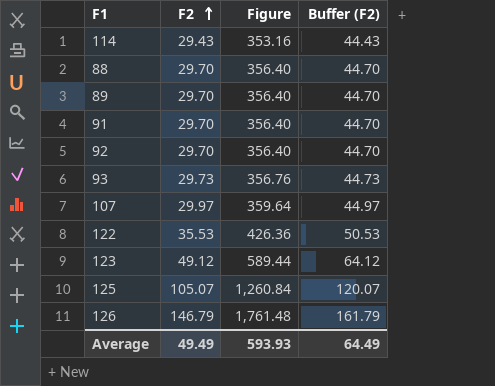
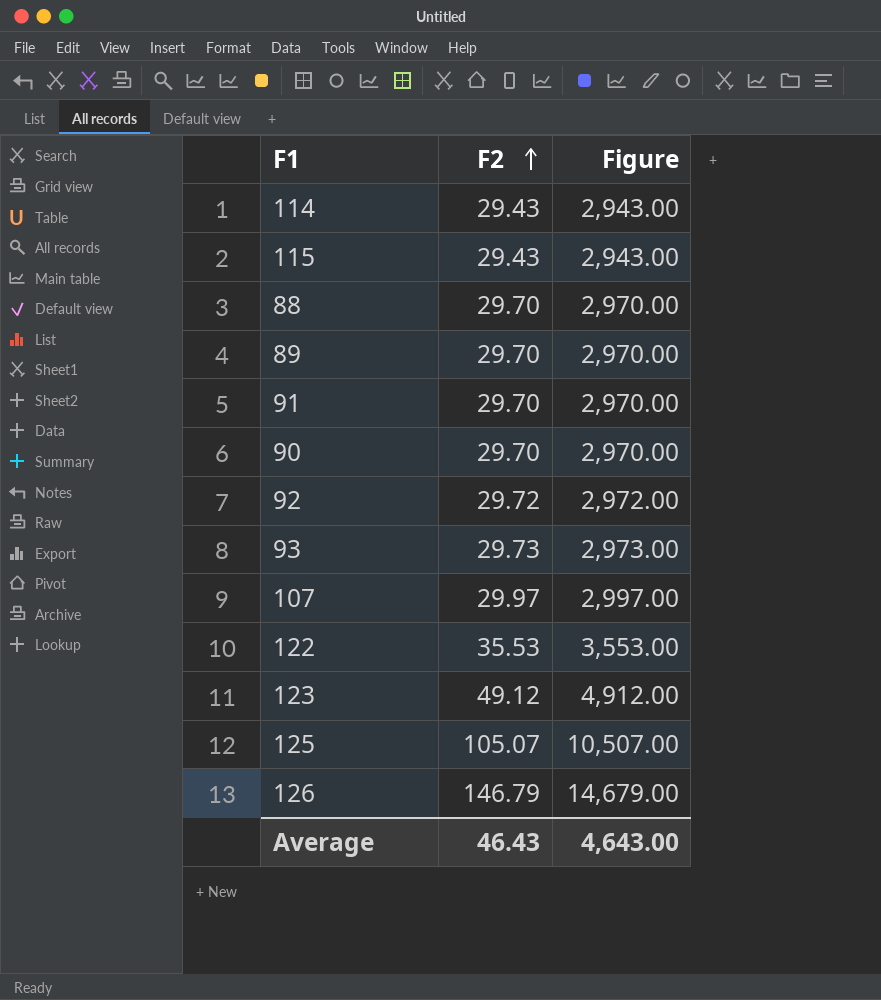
column Buffer (F2) | formula: [F2] + 15 -> none
column Figure | formula: [F2] * 12 -> [F2] * 100
row 115: none -> 29.43 | 2,943.00
row 90: none -> 29.70 | 2,970.00
92 | F2: 29.70 -> 29.72
Average | F2: 49.49 -> 46.43
Average | Figure: 593.93 -> 4,643.00

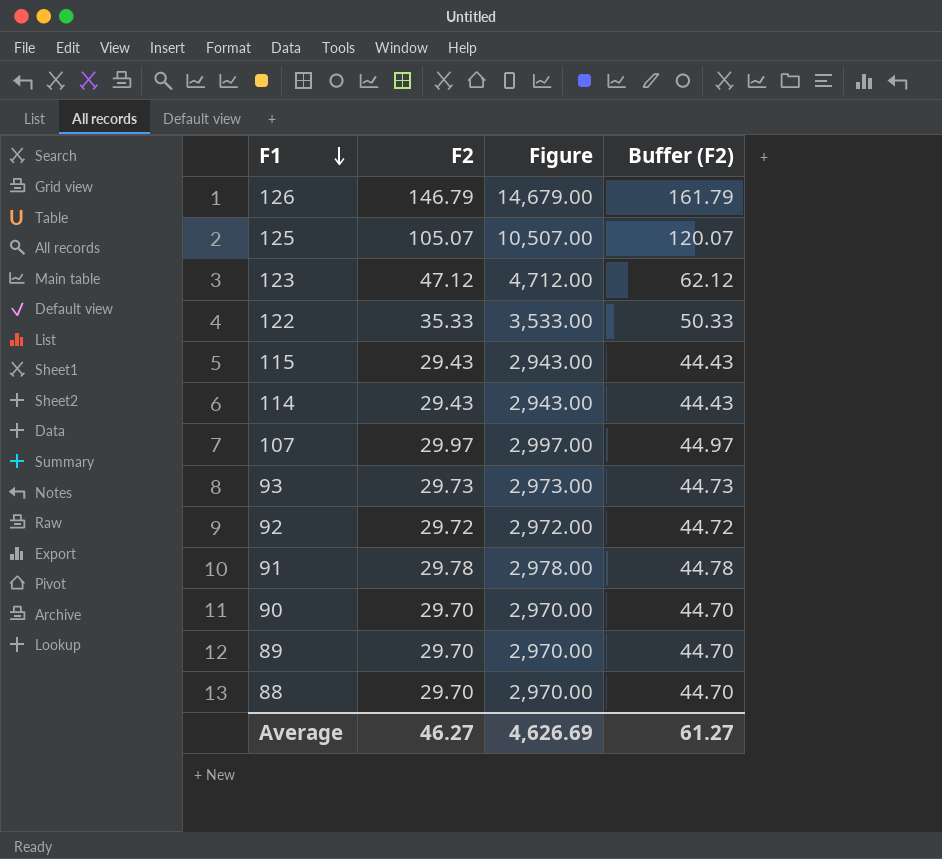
row order: F2 ascending -> F1 descending
column Buffer (F2) | formula: none -> [F2] + 15
123 | F2: 49.12 -> 47.12
123 | Figure: 4,912.00 -> 4,712.00
122 | F2: 35.53 -> 35.33
122 | Figure: 3,553.00 -> 3,533.00
91 | F2: 29.70 -> 29.78
91 | Figure: 2,970.00 -> 2,978.00
Average | F2: 46.43 -> 46.27
Average | Figure: 4,643.00 -> 4,626.69

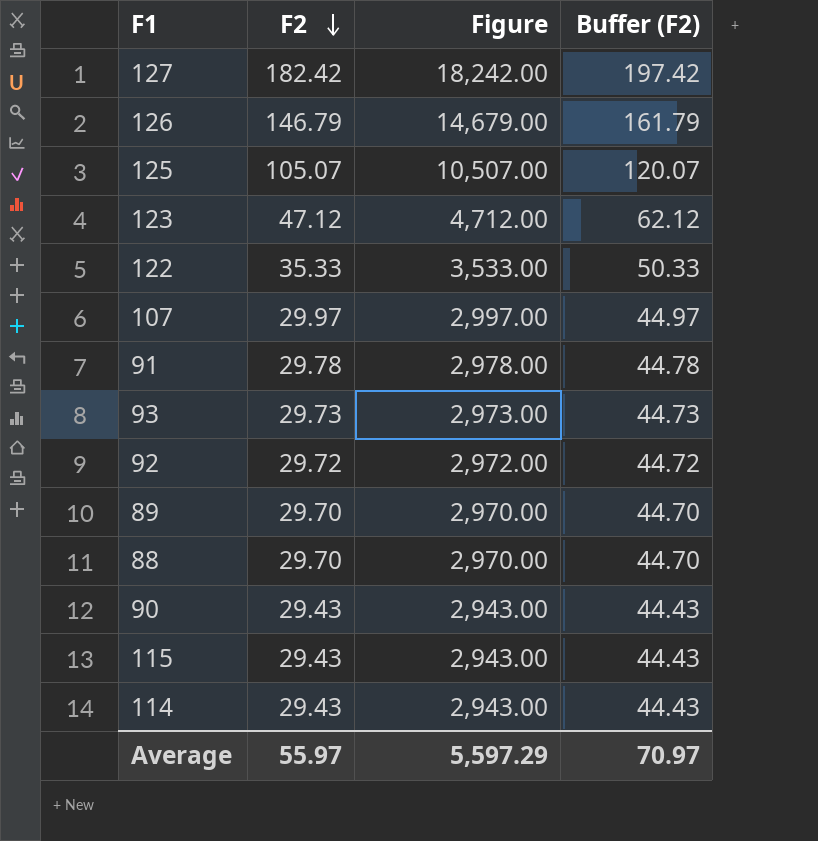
row order: F1 descending -> F2 descending
row 127: none -> 182.42 | 18,242.00 | 197.42
90 | F2: 29.70 -> 29.43
90 | Figure: 2,970.00 -> 2,943.00
90 | Buffer (F2): 44.70 -> 44.43
Average | F2: 46.27 -> 55.97
Average | Figure: 4,626.69 -> 5,597.29
Average | Buffer (F2): 61.27 -> 70.97

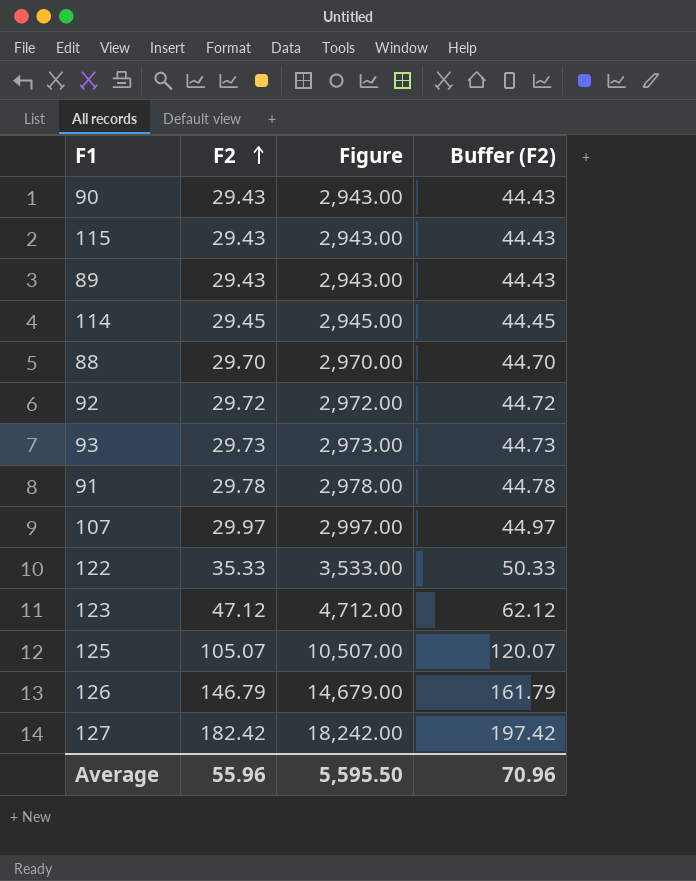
row order: F2 descending -> F2 ascending
89 | F2: 29.70 -> 29.43
89 | Figure: 2,970.00 -> 2,943.00
89 | Buffer (F2): 44.70 -> 44.43
114 | F2: 29.43 -> 29.45
114 | Figure: 2,943.00 -> 2,945.00
114 | Buffer (F2): 44.43 -> 44.45
Average | F2: 55.97 -> 55.96
Average | Figure: 5,597.29 -> 5,595.50
Average | Buffer (F2): 70.97 -> 70.96

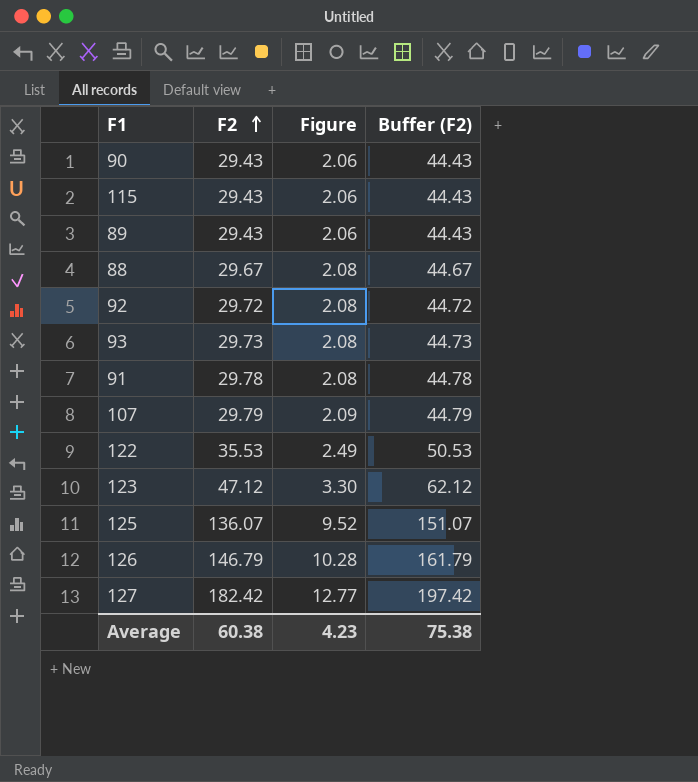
column Figure | formula: [F2] * 100 -> [F2] * 0.07
row 114: 29.45 | 2,945.00 | 44.45 -> none
88 | F2: 29.70 -> 29.67
88 | Buffer (F2): 44.70 -> 44.67
107 | F2: 29.97 -> 29.79
107 | Buffer (F2): 44.97 -> 44.79
122 | F2: 35.33 -> 35.53
122 | Buffer (F2): 50.33 -> 50.53
125 | F2: 105.07 -> 136.07
125 | Buffer (F2): 120.07 -> 151.07
Average | F2: 55.96 -> 60.38
Average | Figure: 5,595.50 -> 4.23
Average | Buffer (F2): 70.96 -> 75.38

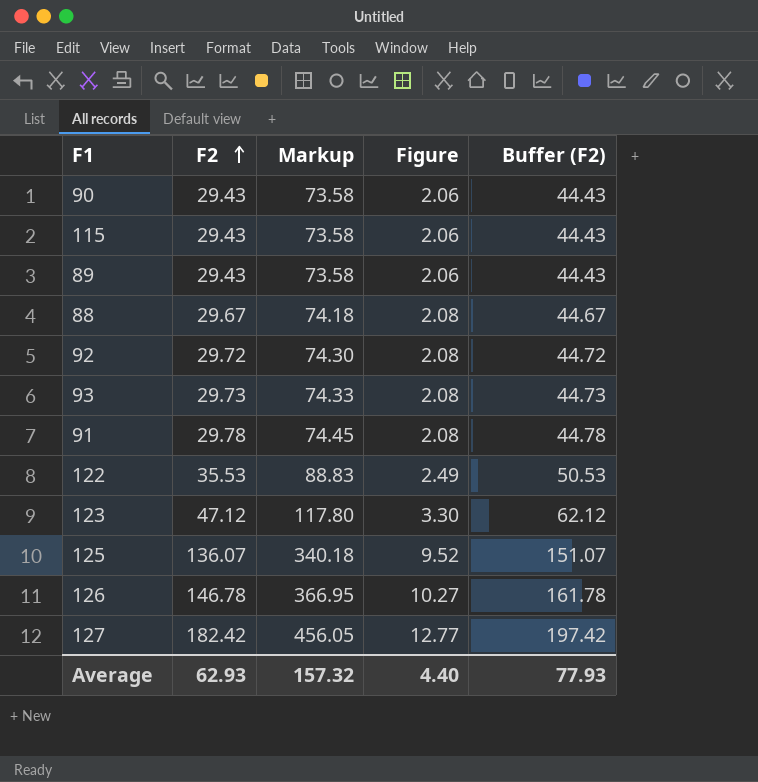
column Markup | formula: none -> [F2] * 2.5
row 107: 29.79 | 2.09 | 44.79 -> none
126 | F2: 146.79 -> 146.78
126 | Figure: 10.28 -> 10.27
126 | Buffer (F2): 161.79 -> 161.78
Average | F2: 60.38 -> 62.93
Average | Figure: 4.23 -> 4.40
Average | Buffer (F2): 75.38 -> 77.93

